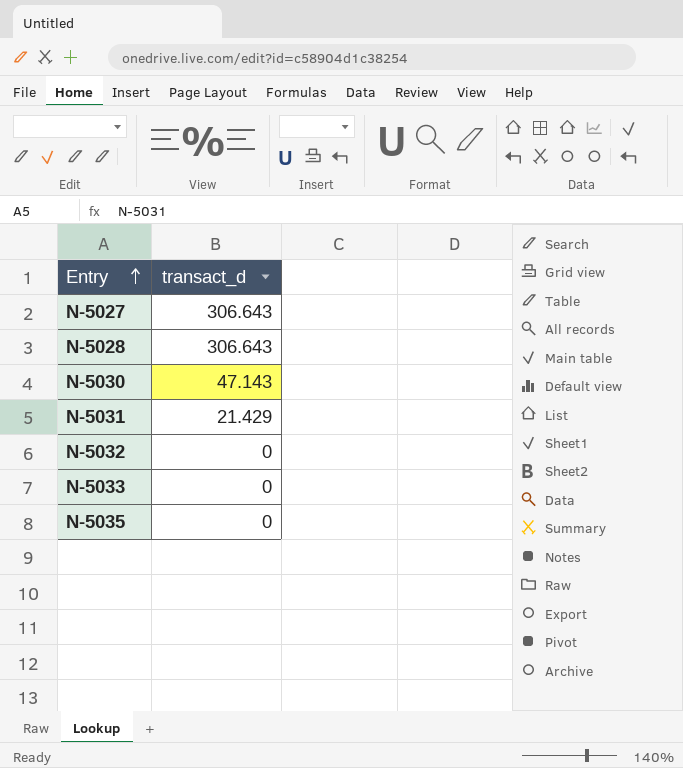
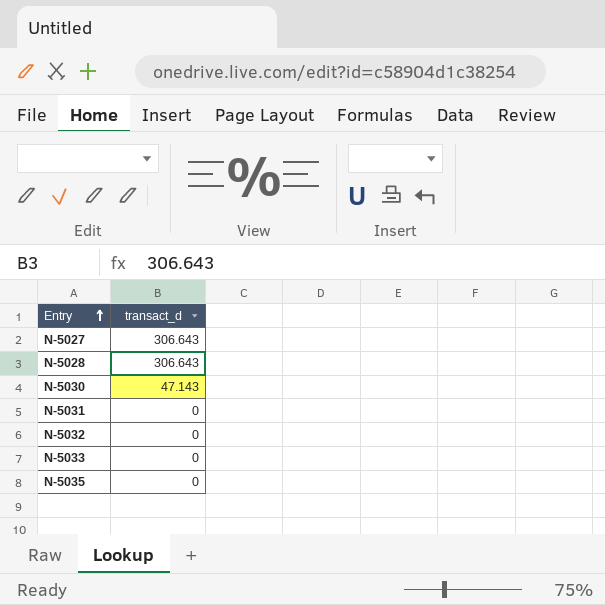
N-5031 | transact_d: 21.429 -> 0

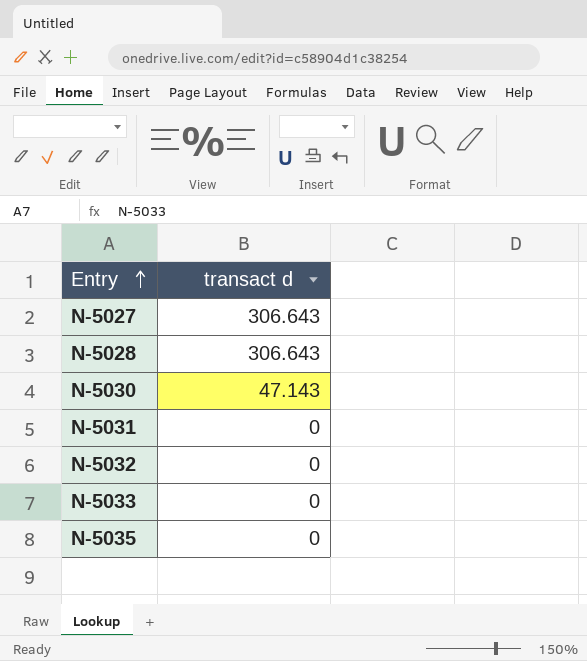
column name: transact_d -> transact d

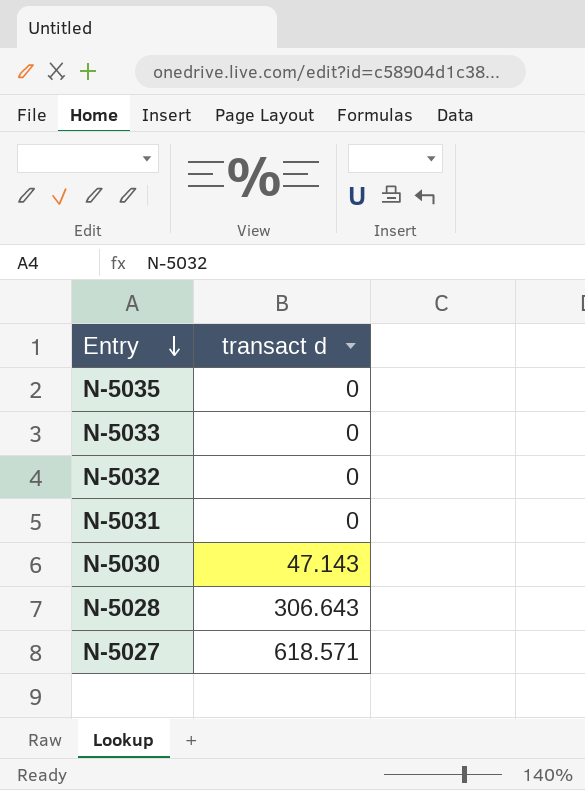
row order: Entry ascending -> Entry descending
N-5027 | transact d: 306.643 -> 618.571

